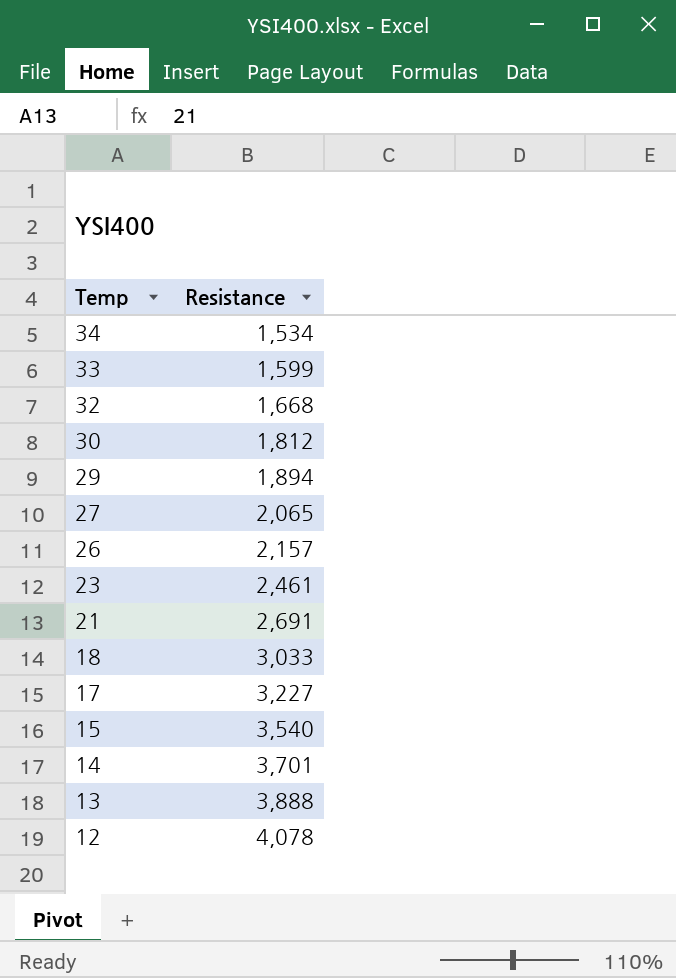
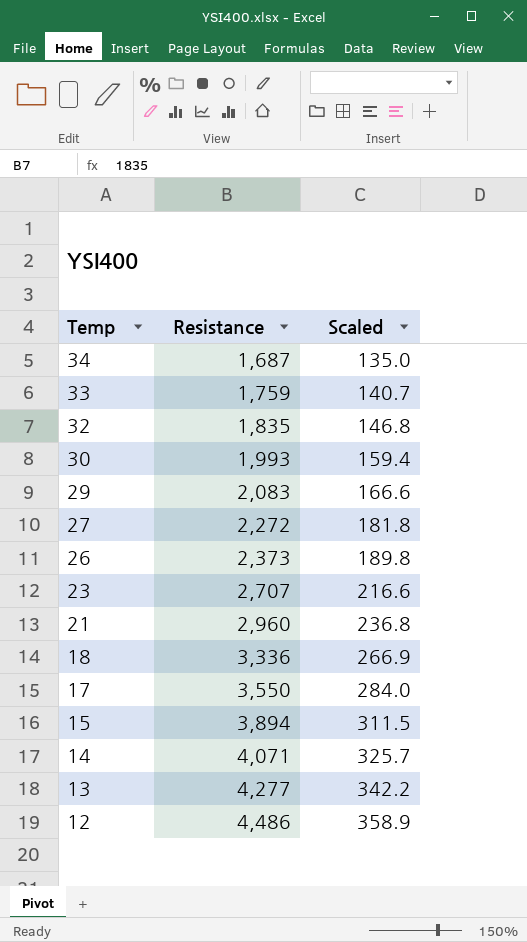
column Scaled | formula: none -> [Resistance] * 0.08
34 | Resistance: 1,534 -> 1,687
33 | Resistance: 1,599 -> 1,759
32 | Resistance: 1,668 -> 1,835
30 | Resistance: 1,812 -> 1,993
29 | Resistance: 1,894 -> 2,083
27 | Resistance: 2,065 -> 2,272
26 | Resistance: 2,157 -> 2,373
23 | Resistance: 2,461 -> 2,707
21 | Resistance: 2,691 -> 2,960
18 | Resistance: 3,033 -> 3,336
17 | Resistance: 3,227 -> 3,550
15 | Resistance: 3,540 -> 3,894
14 | Resistance: 3,701 -> 4,071
13 | Resistance: 3,888 -> 4,277
12 | Resistance: 4,078 -> 4,486

